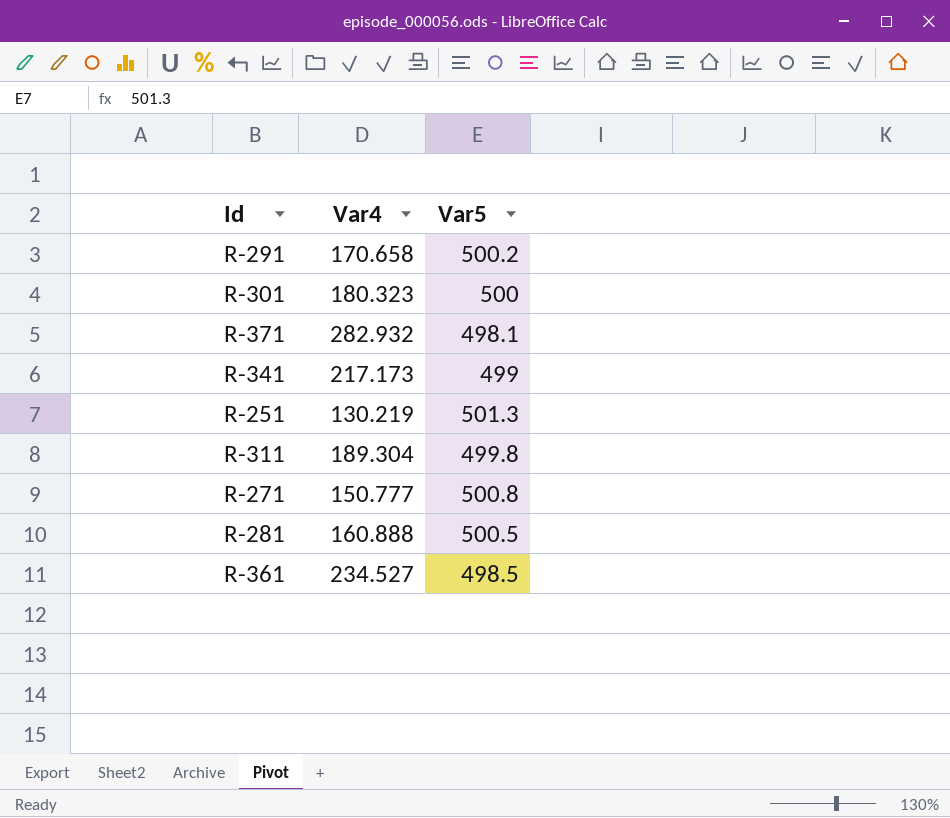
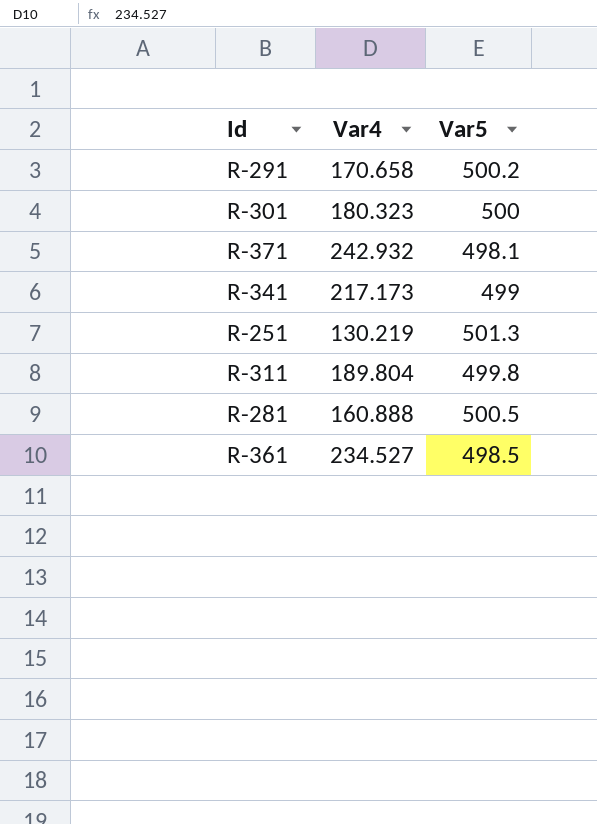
row R-271: 150.777 | 500.8 -> none
R-371 | Var4: 282.932 -> 242.932
R-311 | Var4: 189.304 -> 189.804

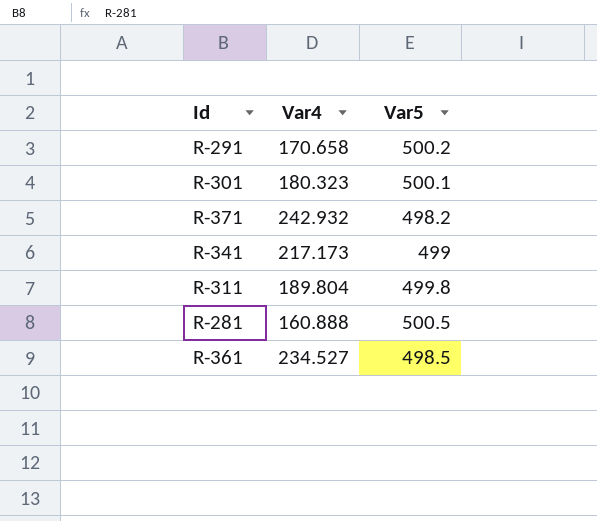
row R-251: 130.219 | 501.3 -> none
R-301 | Var5: 500 -> 500.1
R-371 | Var5: 498.1 -> 498.2

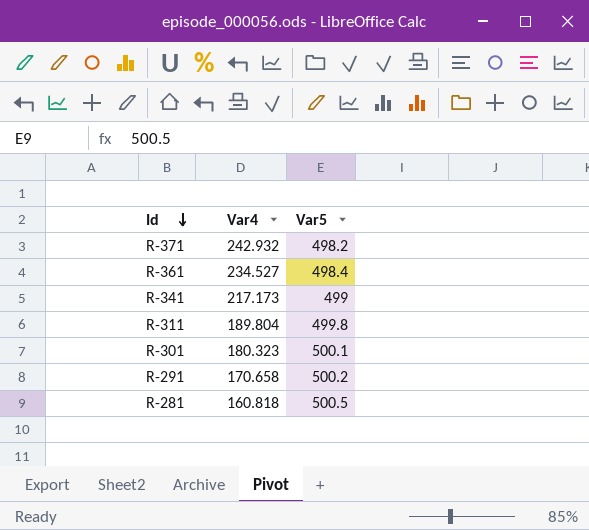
row order: none -> Id descending
R-361 | Var5: 498.5 -> 498.4
R-281 | Var4: 160.888 -> 160.818

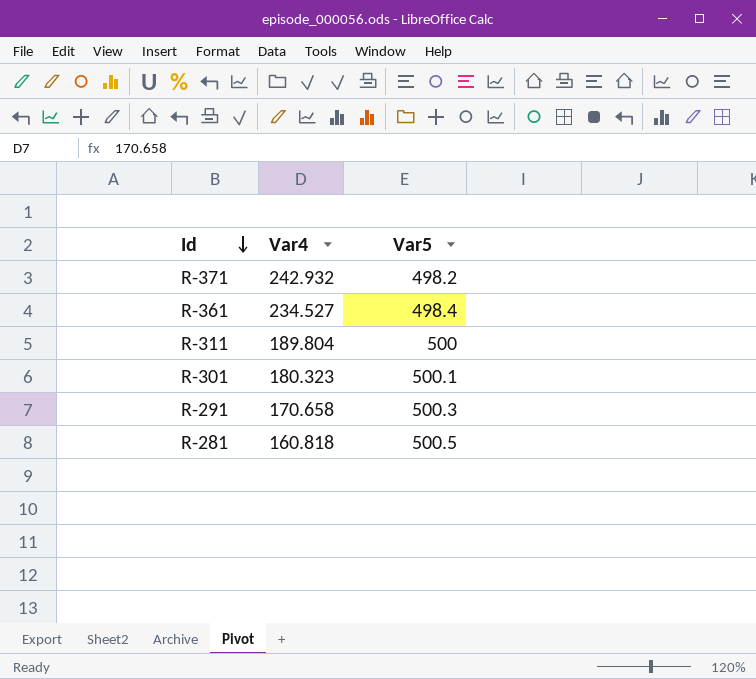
row R-341: 217.173 | 499 -> none
R-311 | Var5: 499.8 -> 500
R-291 | Var5: 500.2 -> 500.3

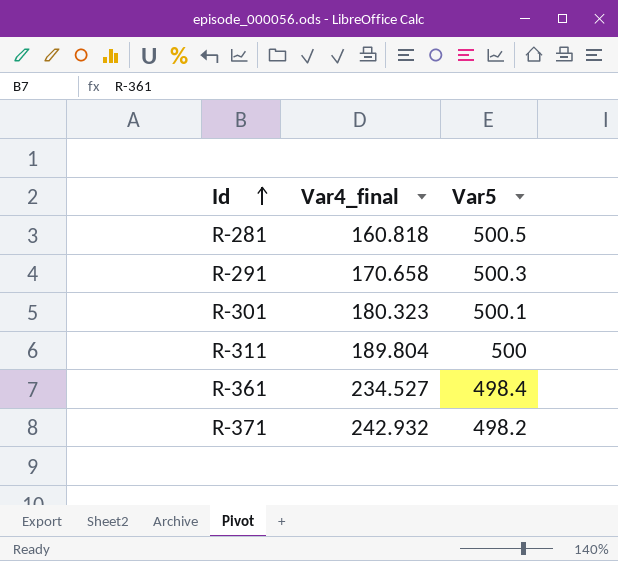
row order: Id descending -> Id ascending
column name: Var4 -> Var4_final

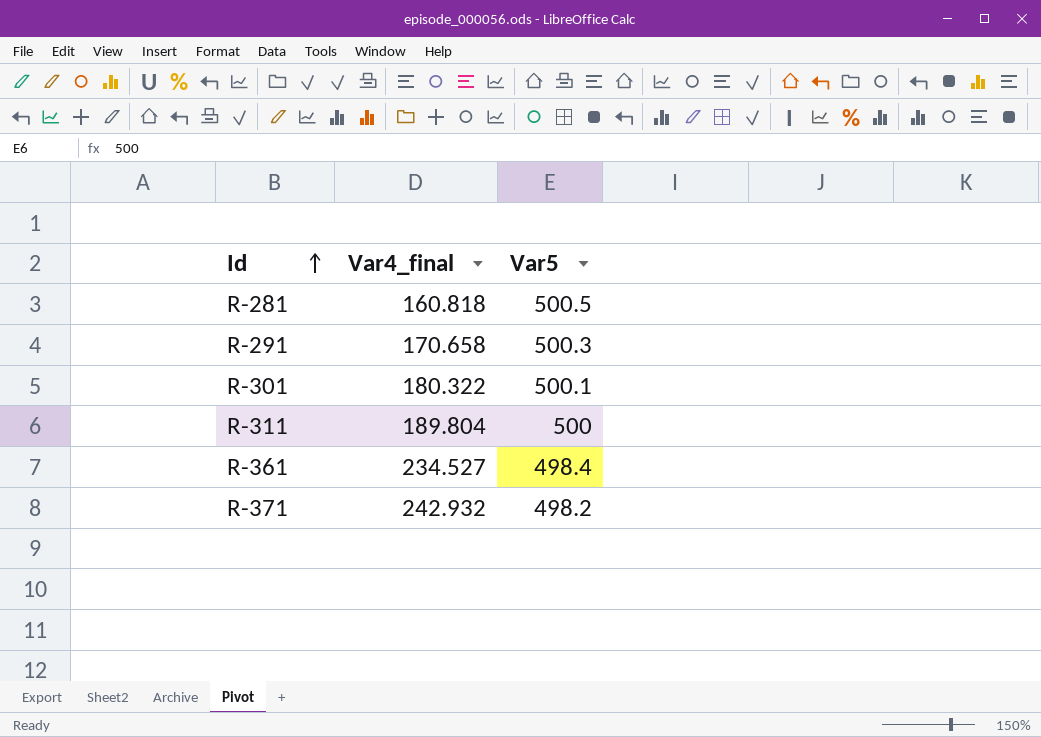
R-301 | Var4_final: 180.323 -> 180.322

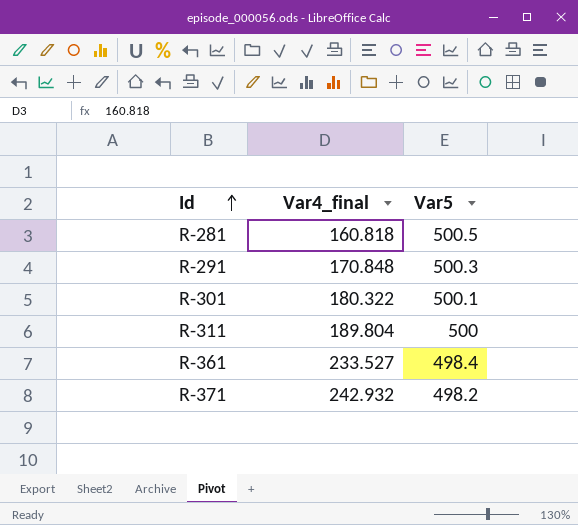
R-291 | Var4_final: 170.658 -> 170.848
R-361 | Var4_final: 234.527 -> 233.527

